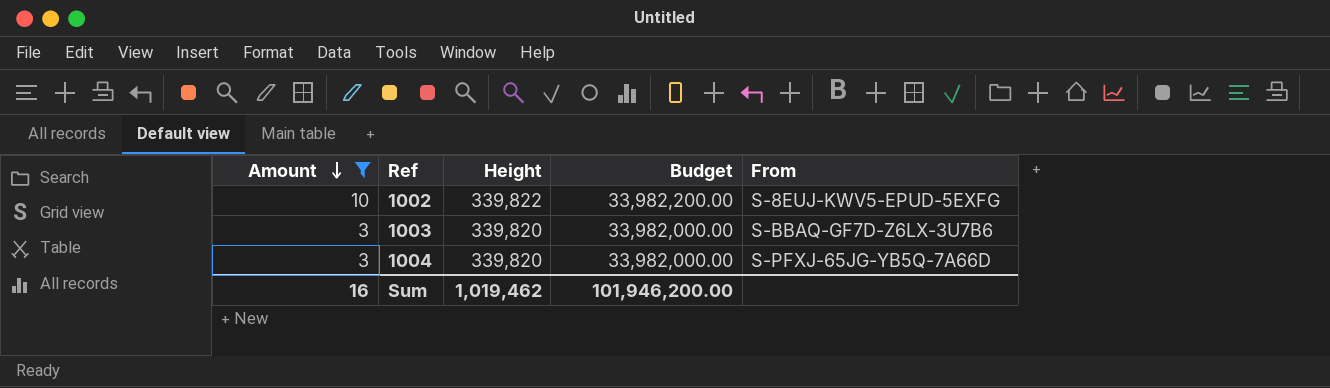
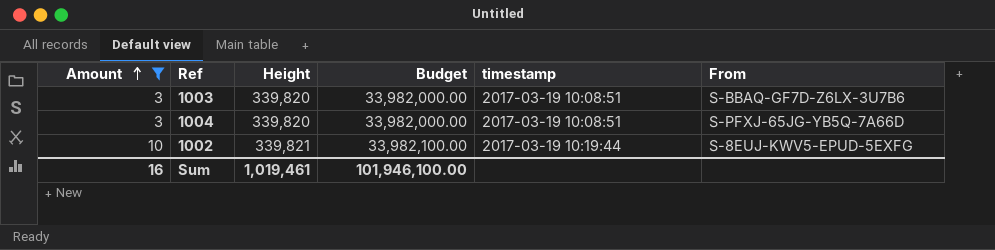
row order: Amount descending -> Amount ascending
column timestamp | position: none -> 5
1002 | Height: 339,822 -> 339,821
1002 | Budget: 33,982,200.00 -> 33,982,100.00
Sum | Height: 1,019,462 -> 1,019,461
Sum | Budget: 101,946,200.00 -> 101,946,100.00

